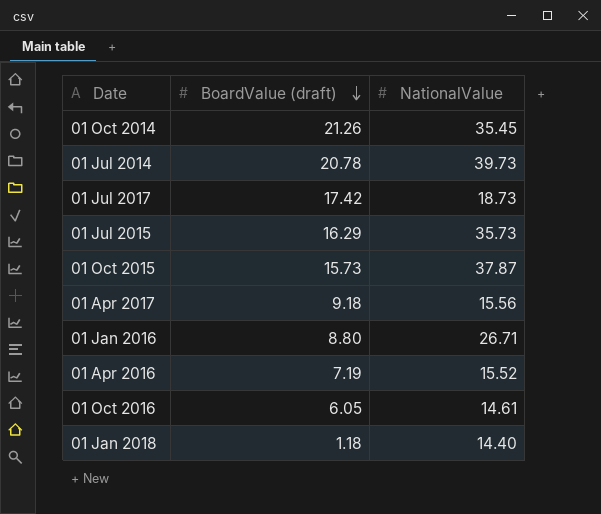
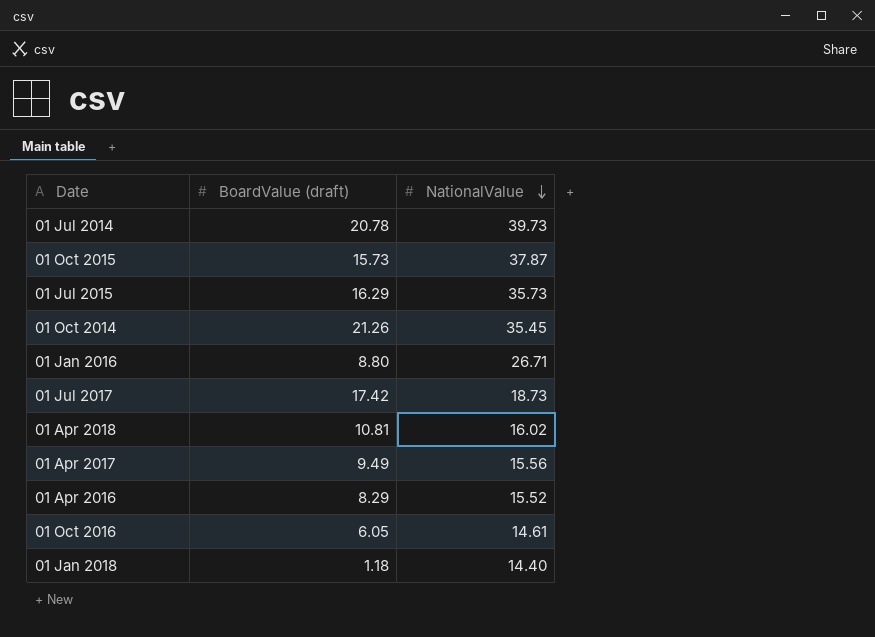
row order: BoardValue (draft) descending -> NationalValue descending
row 01 Apr 2018: none -> 10.81 | 16.02
01 Apr 2017 | BoardValue (draft): 9.18 -> 9.49
01 Apr 2016 | BoardValue (draft): 7.19 -> 8.29

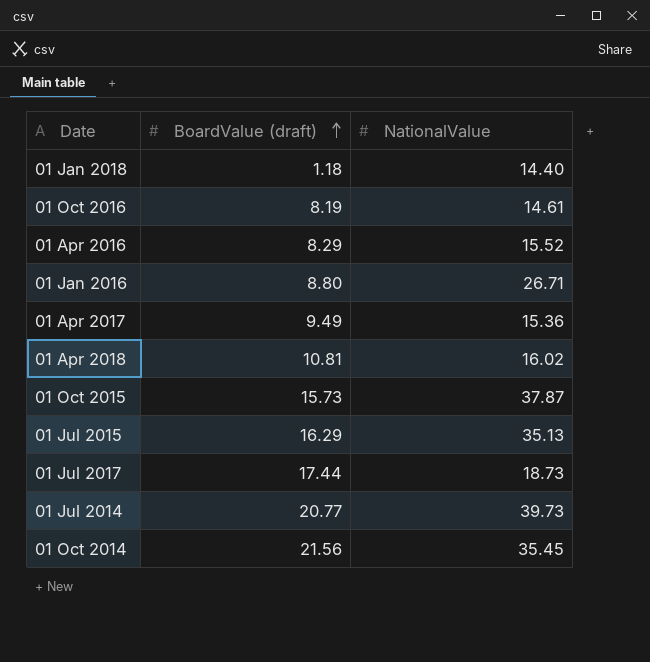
row order: NationalValue descending -> BoardValue (draft) ascending
01 Oct 2016 | BoardValue (draft): 6.05 -> 8.19
01 Apr 2017 | NationalValue: 15.56 -> 15.36
01 Jul 2015 | NationalValue: 35.73 -> 35.13
01 Jul 2017 | BoardValue (draft): 17.42 -> 17.44
01 Jul 2014 | BoardValue (draft): 20.78 -> 20.77
01 Oct 2014 | BoardValue (draft): 21.26 -> 21.56

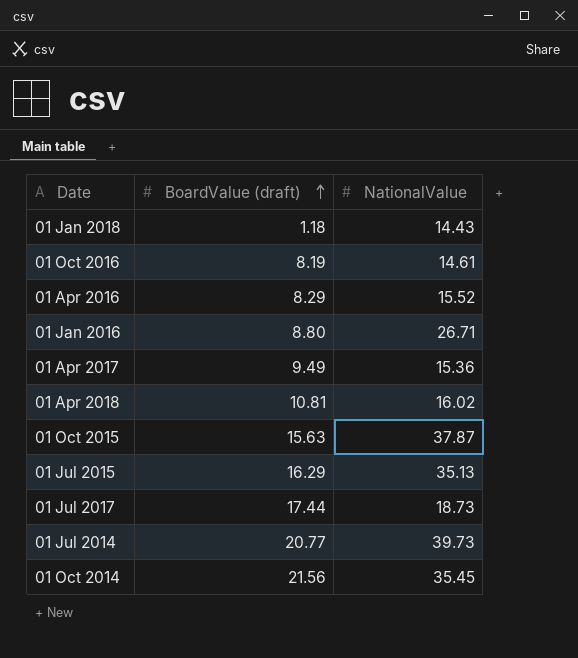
01 Jan 2018 | NationalValue: 14.40 -> 14.43
01 Oct 2015 | BoardValue (draft): 15.73 -> 15.63

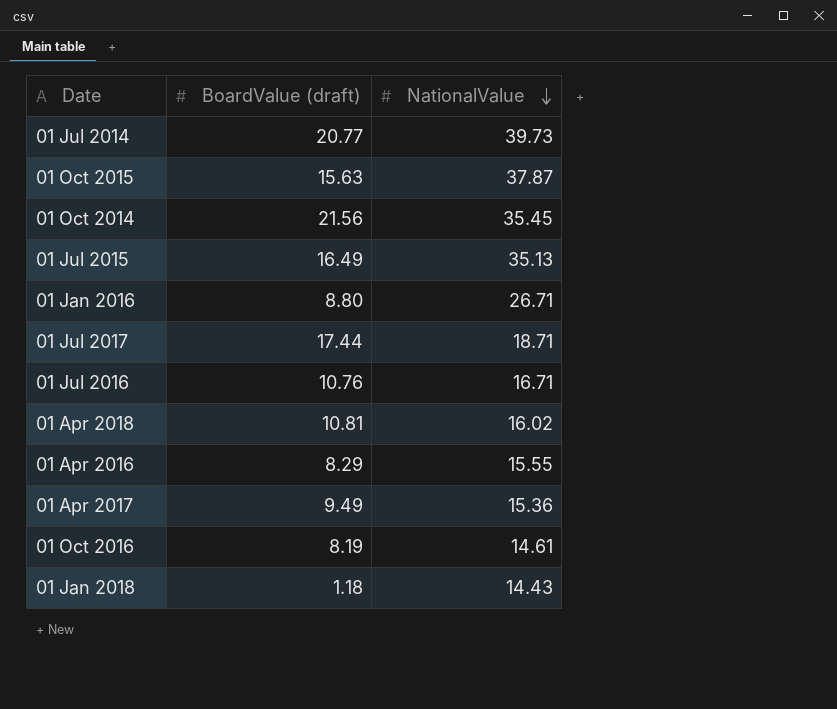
row order: BoardValue (draft) ascending -> NationalValue descending
01 Jul 2015 | BoardValue (draft): 16.29 -> 16.49
01 Jul 2017 | NationalValue: 18.73 -> 18.71
row 01 Jul 2016: none -> 10.76 | 16.71
01 Apr 2016 | NationalValue: 15.52 -> 15.55

